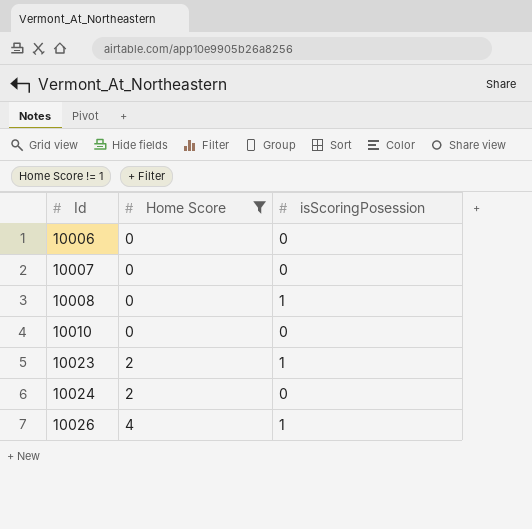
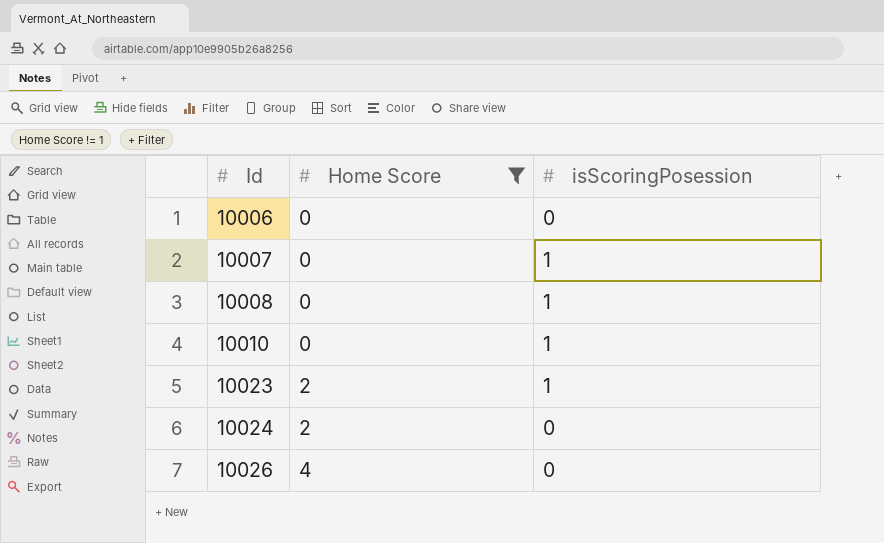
10007 | isScoringPosession: 0 -> 1
10010 | isScoringPosession: 0 -> 1
10026 | isScoringPosession: 1 -> 0

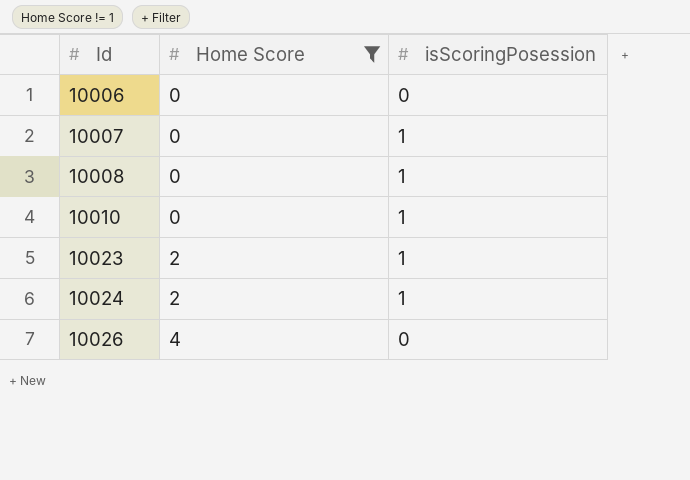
10024 | isScoringPosession: 0 -> 1

